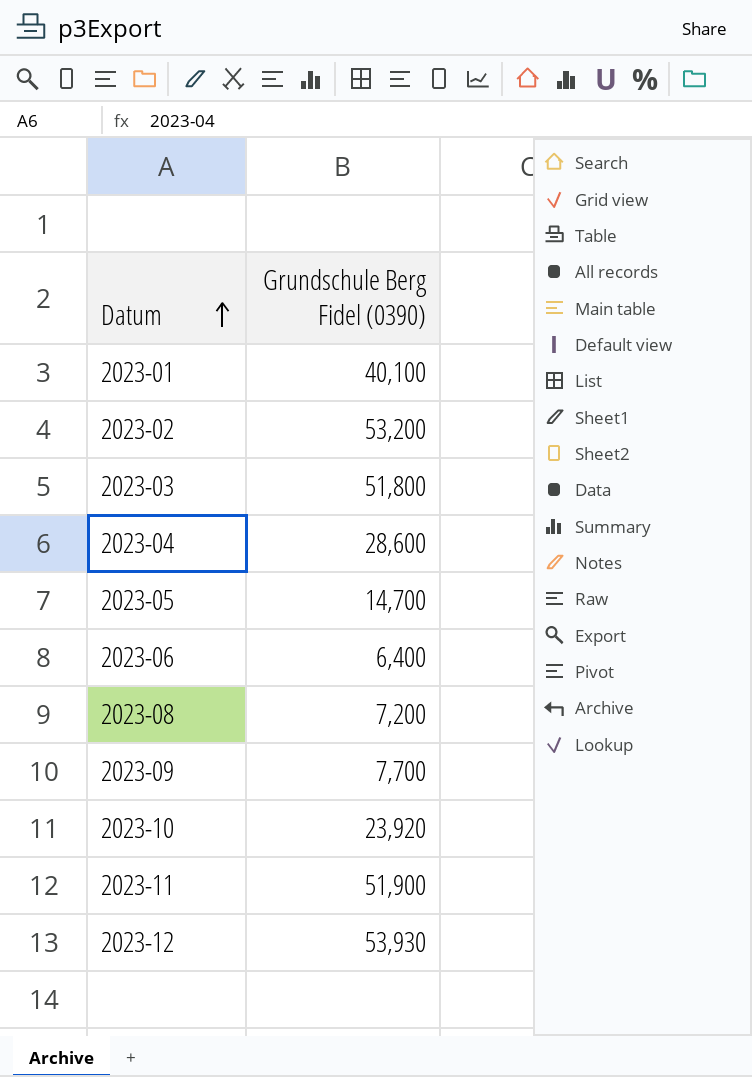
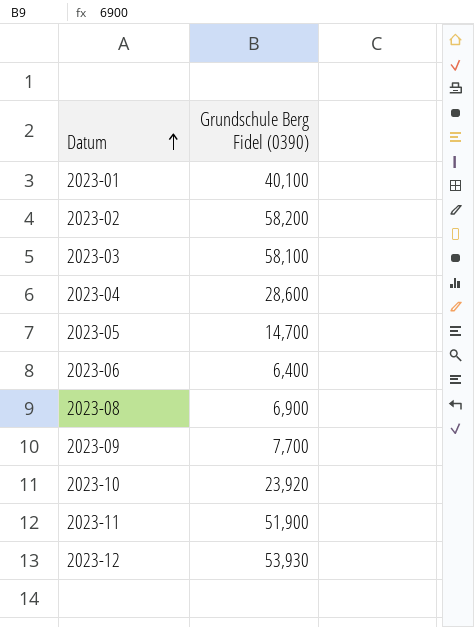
2023-02 | Grundschule Berg Fidel (0390): 53,200 -> 58,200
2023-03 | Grundschule Berg Fidel (0390): 51,800 -> 58,100
2023-08 | Grundschule Berg Fidel (0390): 7,200 -> 6,900

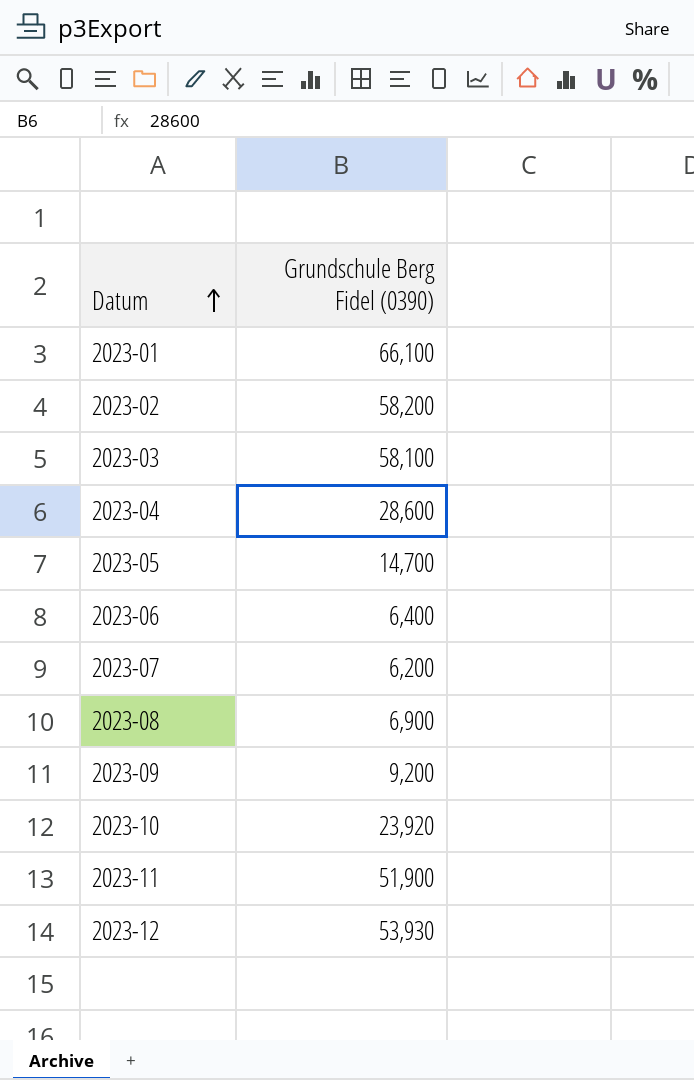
2023-01 | Grundschule Berg Fidel (0390): 40,100 -> 66,100
row 2023-07: none -> 6,200
2023-09 | Grundschule Berg Fidel (0390): 7,700 -> 9,200

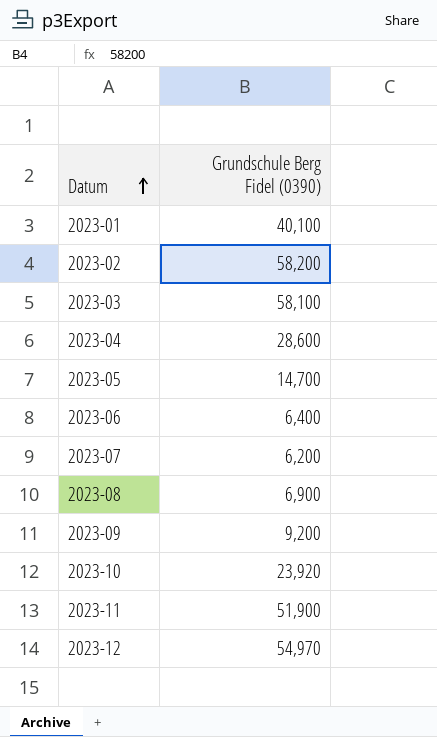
2023-01 | Grundschule Berg Fidel (0390): 66,100 -> 40,100
2023-12 | Grundschule Berg Fidel (0390): 53,930 -> 54,970

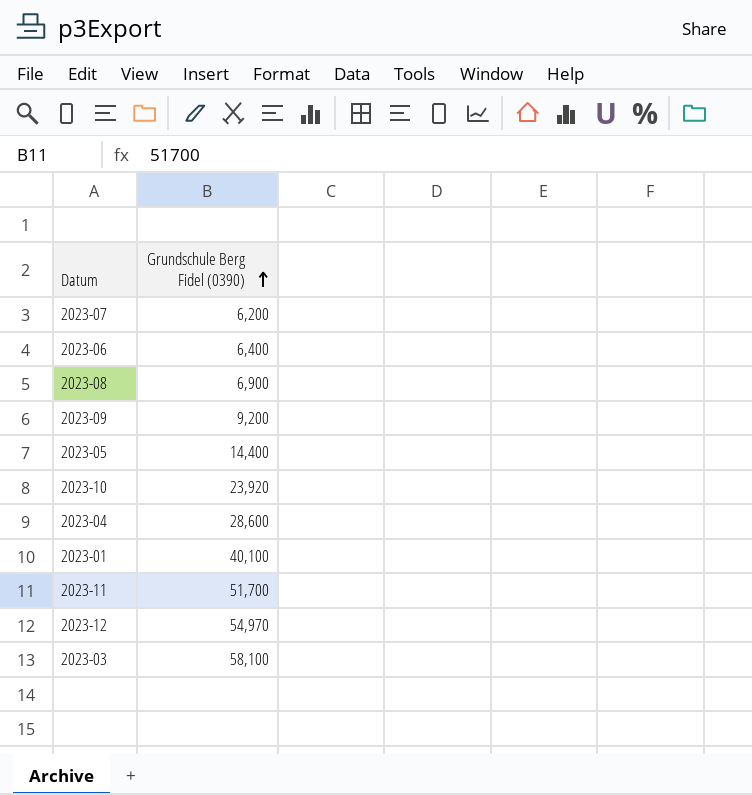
row order: Datum ascending -> Grundschule Berg Fidel (0390) ascending
row 2023-02: 58,200 -> none
2023-05 | Grundschule Berg Fidel (0390): 14,700 -> 14,400
2023-11 | Grundschule Berg Fidel (0390): 51,900 -> 51,700

